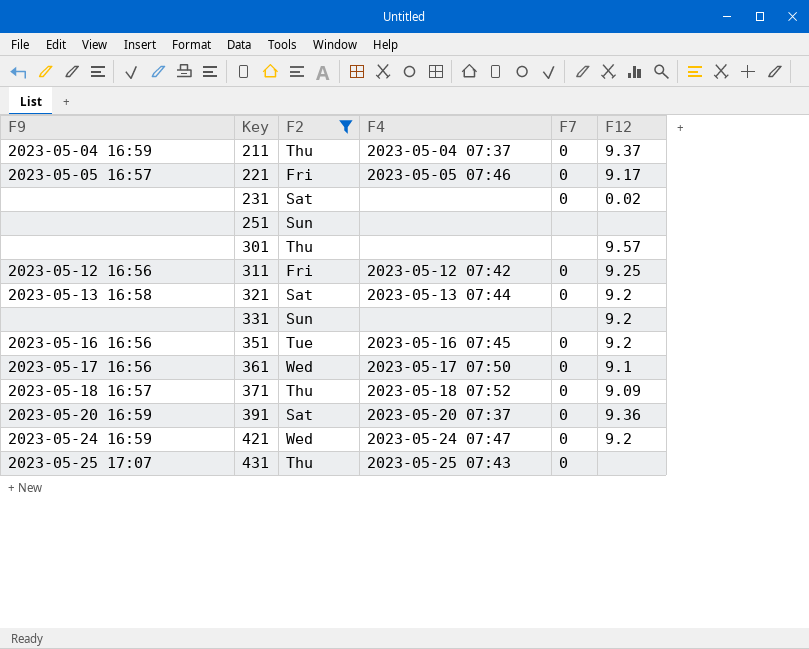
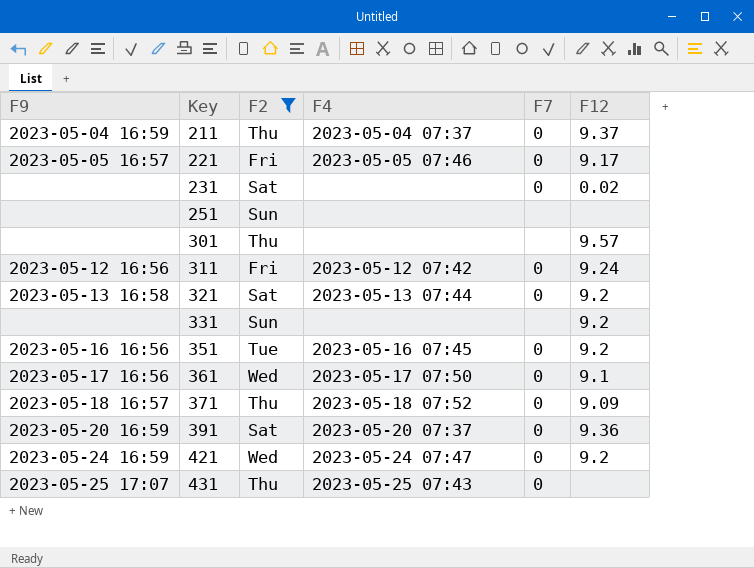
311 | F12: 9.25 -> 9.24

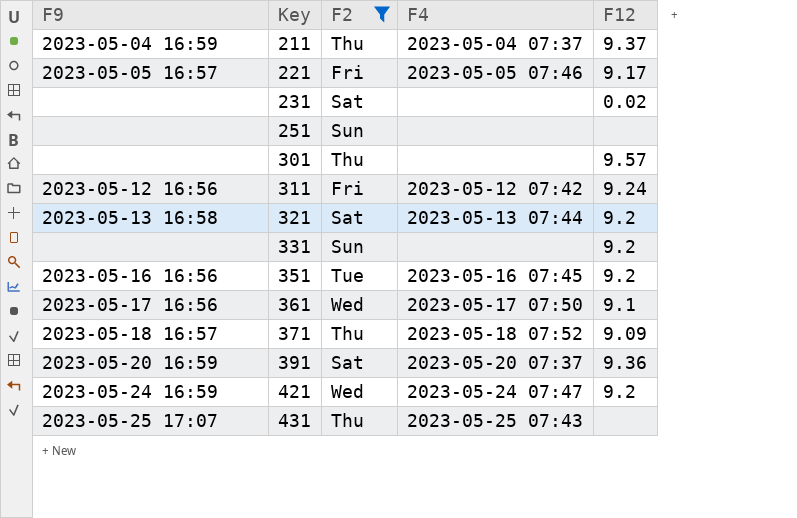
column F7 | position: 5 -> none

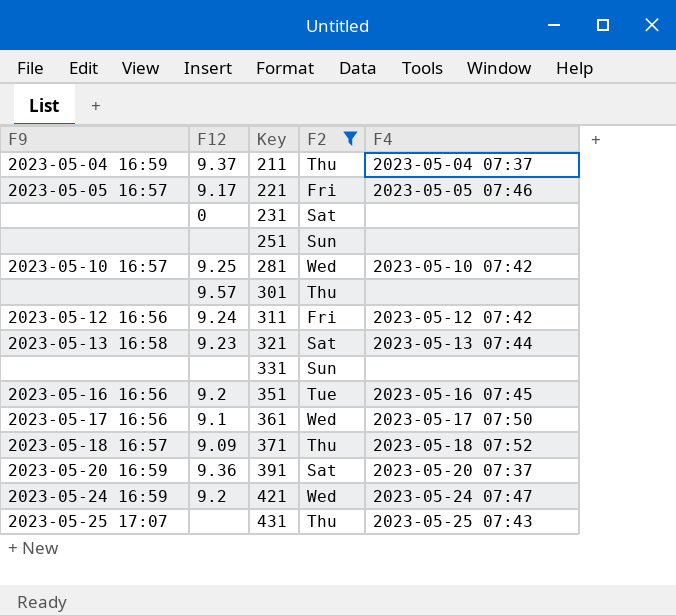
column F12 | position: 5 -> 2
231 | F12: 0.02 -> 0
row 281: none -> 2023-05-10 16:57 | 9.25 | Wed | 2023-05-10 07:42
321 | F12: 9.2 -> 9.23
331 | F12: 9.2 -> none

